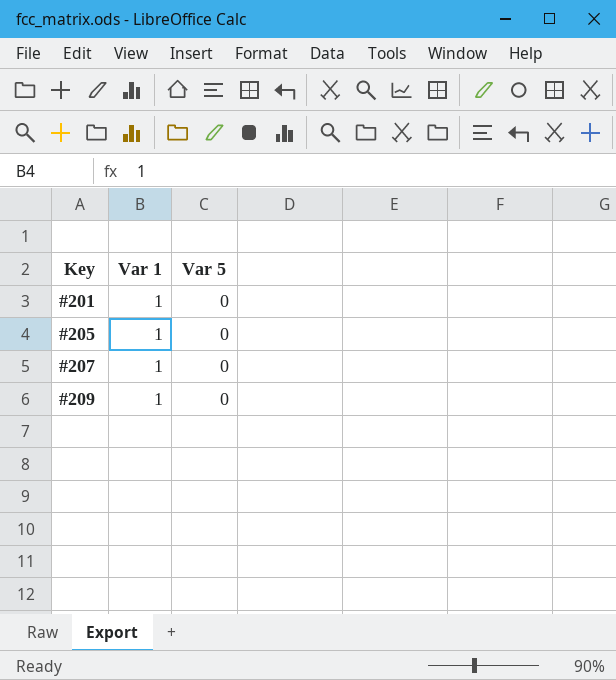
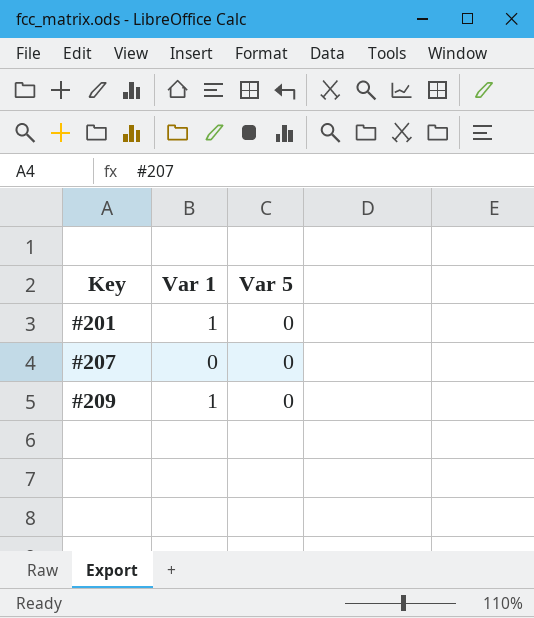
row #205: 1 | 0 -> none
#207 | Var 1: 1 -> 0

